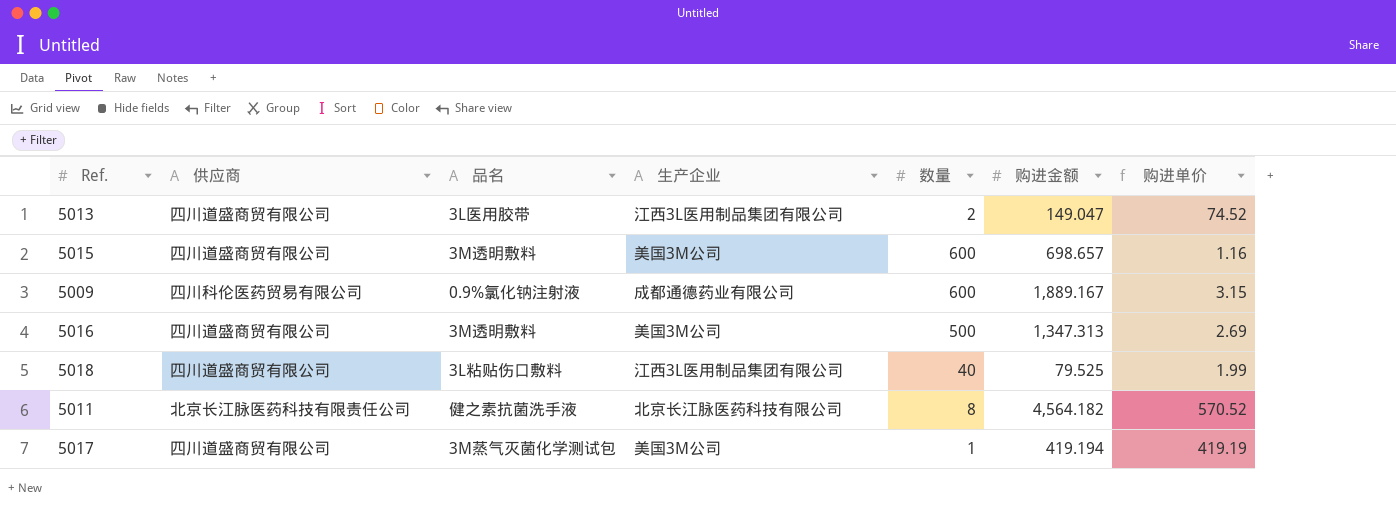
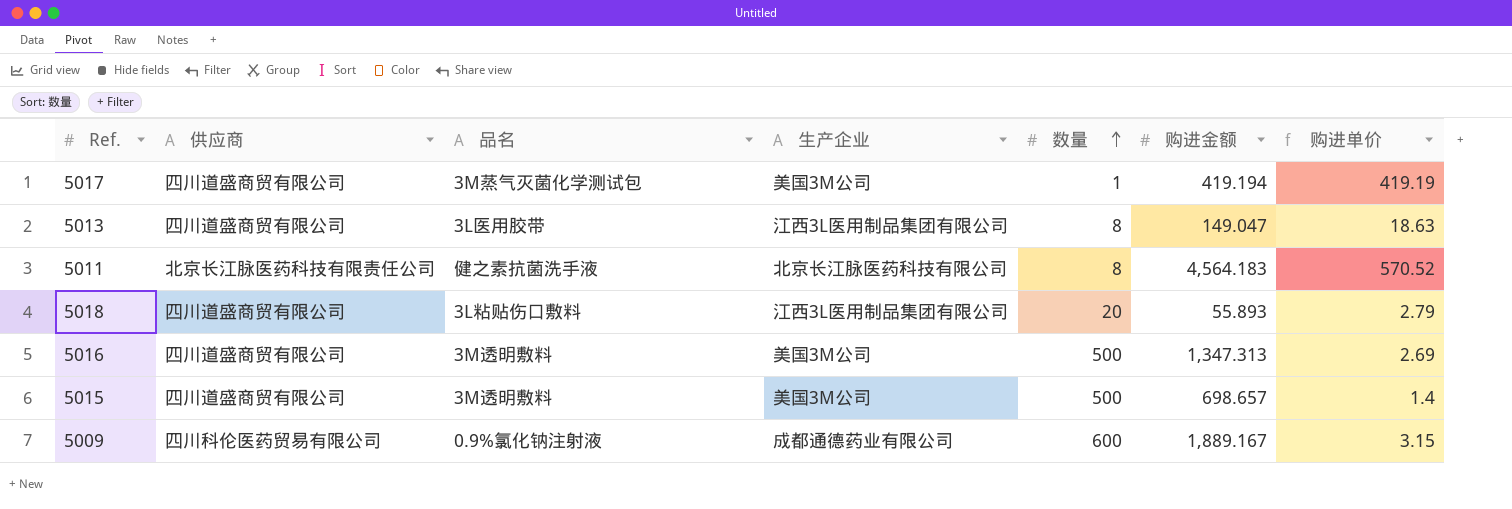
row order: none -> 数量 ascending
5013 | 数量: 2 -> 8
5013 | 购进单价: 74.52 -> 18.63
5011 | 购进金额: 4,564.182 -> 4,564.183
5018 | 数量: 40 -> 20
5018 | 购进金额: 79.525 -> 55.893
5018 | 购进单价: 1.99 -> 2.79
5015 | 数量: 600 -> 500
5015 | 购进单价: 1.16 -> 1.4

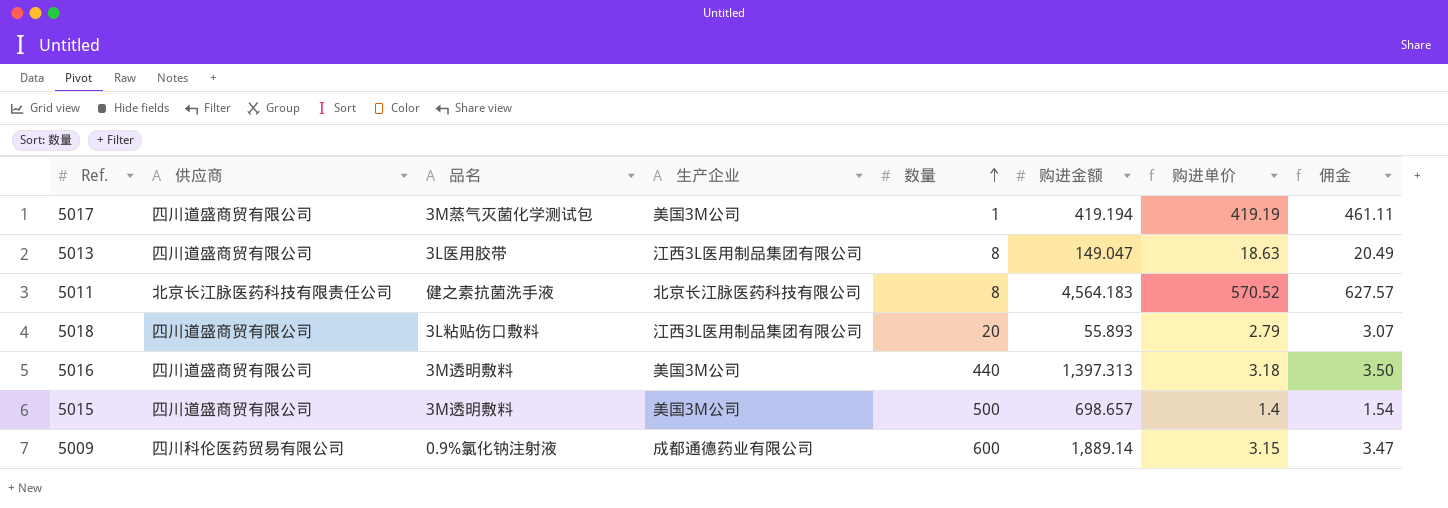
column 佣金 | formula: none -> [购进单价] * 1.1
5016 | 数量: 500 -> 440
5016 | 购进金额: 1,347.313 -> 1,397.313
5016 | 购进单价: 2.69 -> 3.18
5009 | 购进金额: 1,889.167 -> 1,889.14

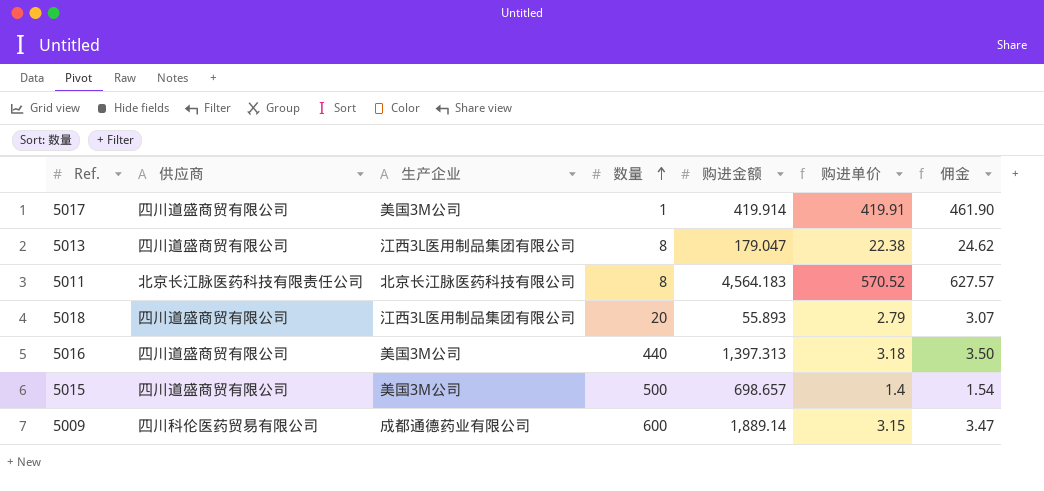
column 品名 | position: 3 -> none
5017 | 购进金额: 419.194 -> 419.914
5017 | 购进单价: 419.19 -> 419.91
5017 | 佣金: 461.11 -> 461.90
5013 | 购进金额: 149.047 -> 179.047
5013 | 购进单价: 18.63 -> 22.38
5013 | 佣金: 20.49 -> 24.62

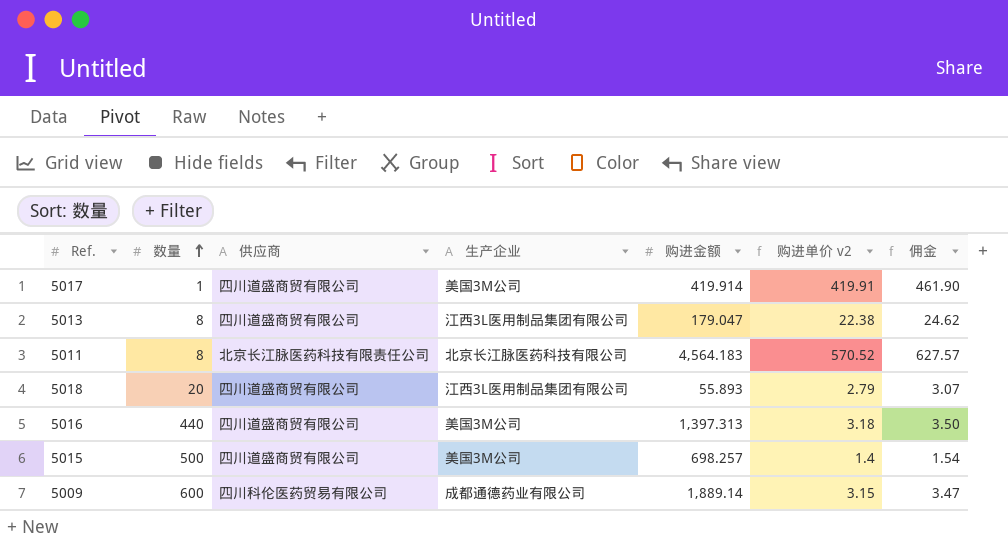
column 数量 | position: 4 -> 2
column name: 购进单价 -> 购进单价 v2
5015 | 购进金额: 698.657 -> 698.257

